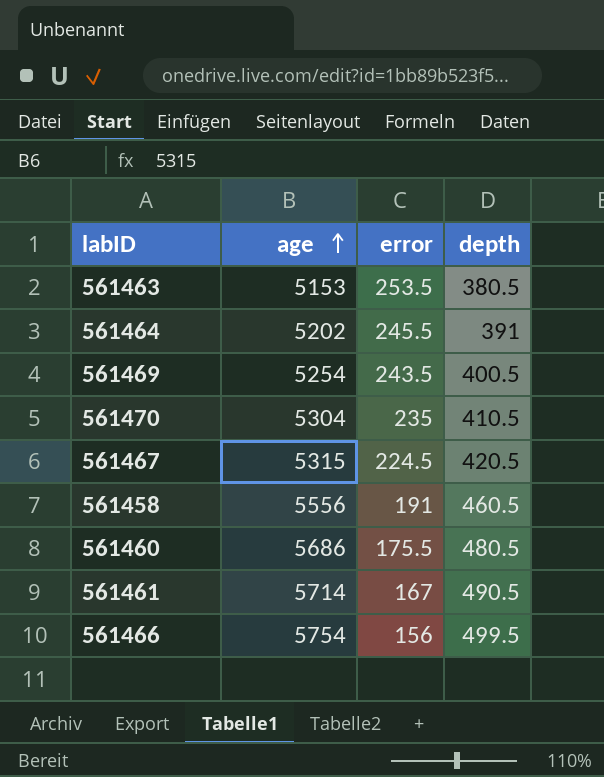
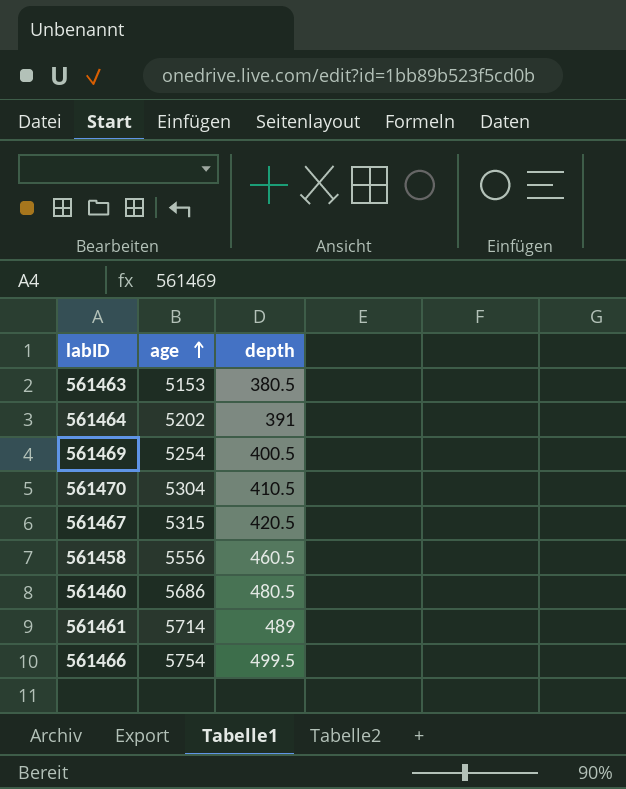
column error | position: 3 -> none
561461 | depth: 490.5 -> 489

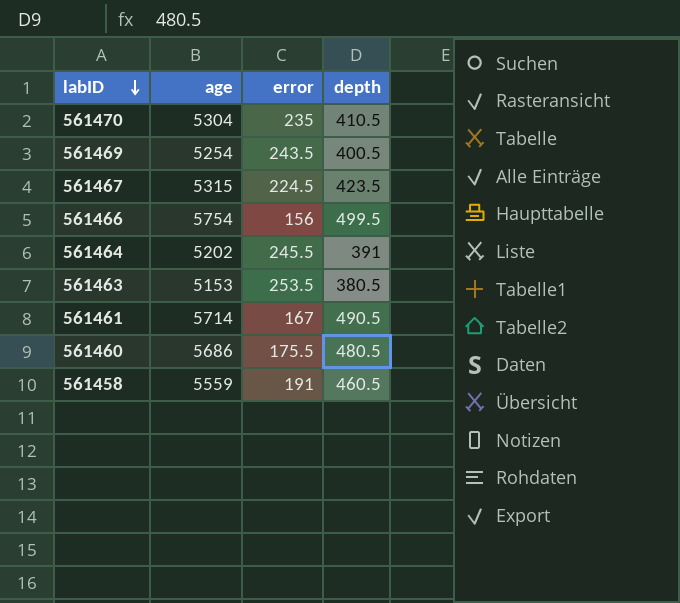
row order: age ascending -> labID descending
column error | position: none -> 3
561467 | depth: 420.5 -> 423.5
561461 | depth: 489 -> 490.5
561458 | age: 5556 -> 5559

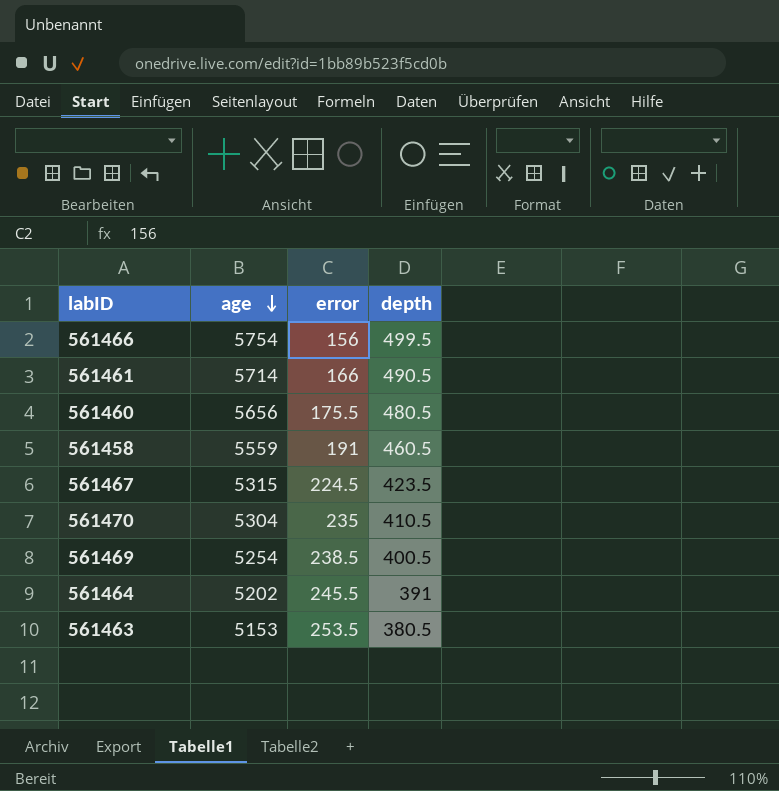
row order: labID descending -> age descending
561461 | error: 167 -> 166
561460 | age: 5686 -> 5656
561469 | error: 243.5 -> 238.5

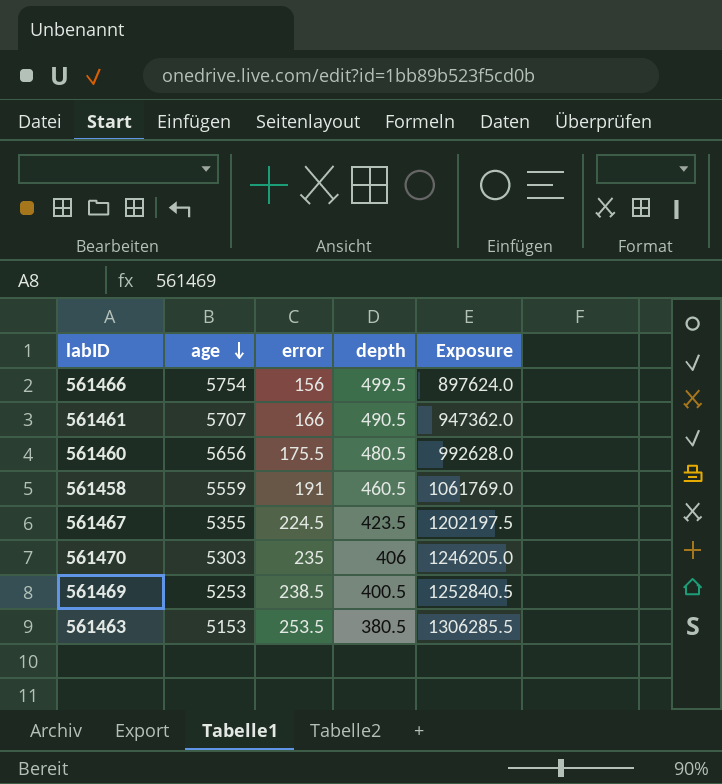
column Exposure | formula: none -> [age] * [error]
row 561464: 5202 | 245.5 | 391 -> none
561461 | age: 5714 -> 5707
561467 | age: 5315 -> 5355
561470 | age: 5304 -> 5303
561470 | depth: 410.5 -> 406
561469 | age: 5254 -> 5253

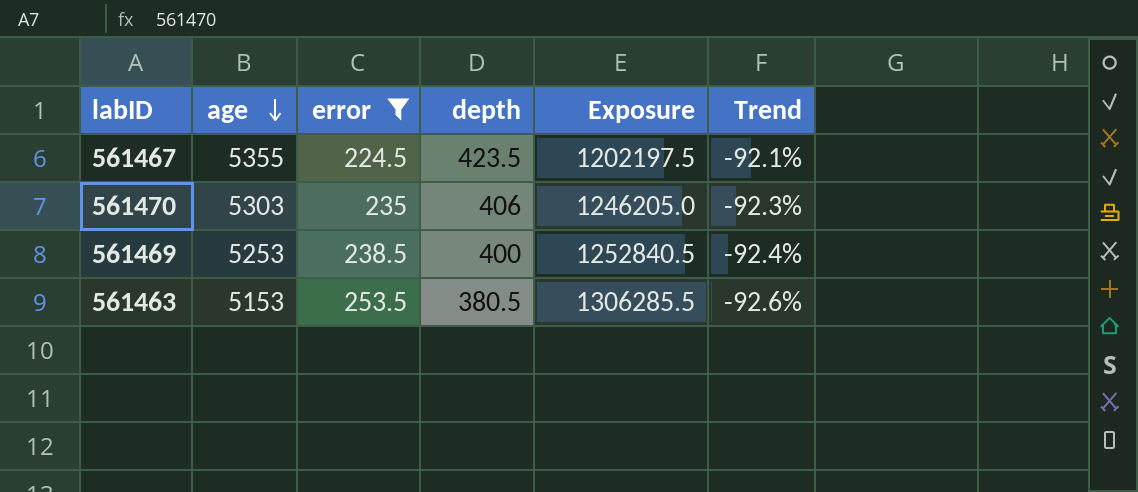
filter: none -> error >= 224.5
column Trend | formula: none -> ([depth] - [age]) / [age]
561469 | depth: 400.5 -> 400

